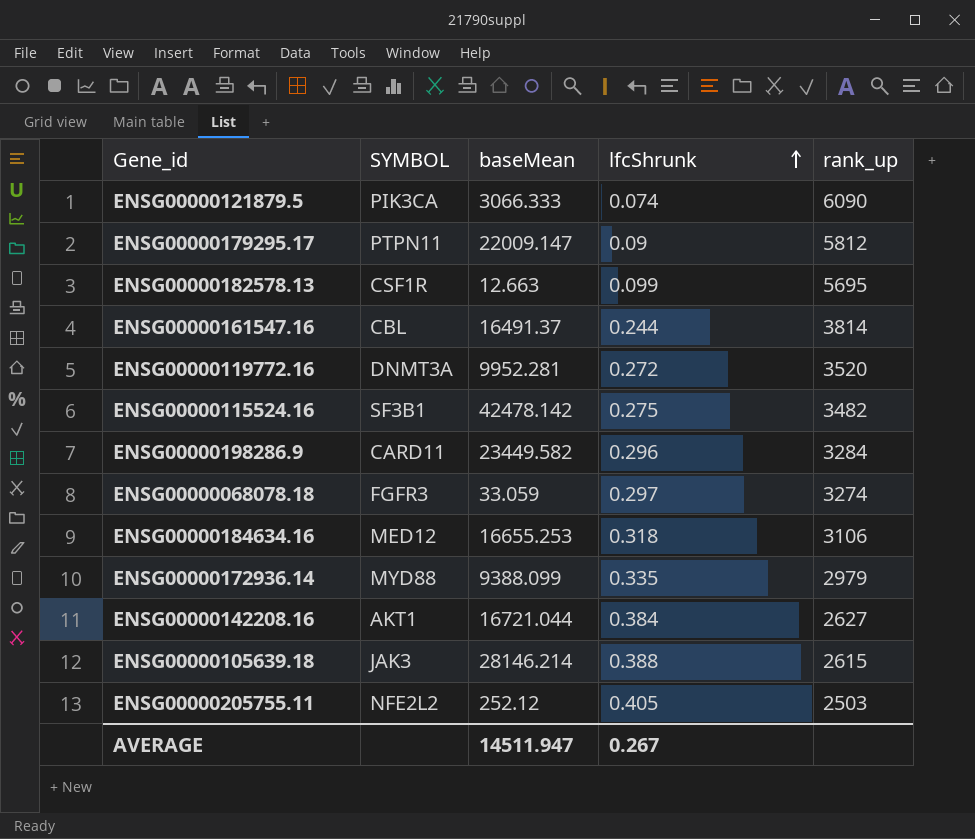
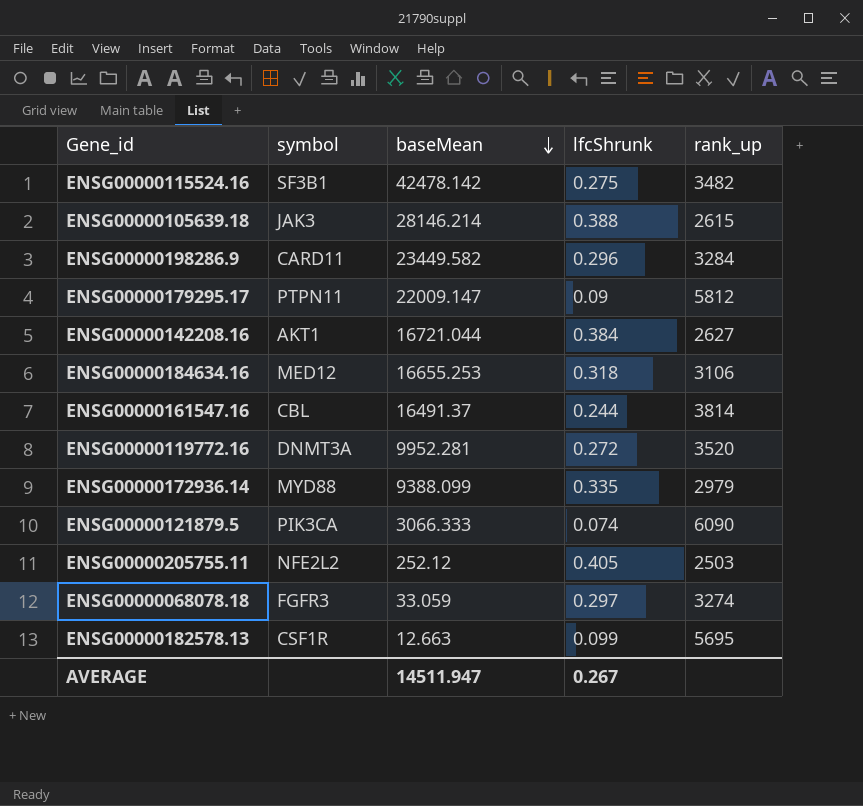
row order: lfcShrunk ascending -> baseMean descending
column name: SYMBOL -> symbol

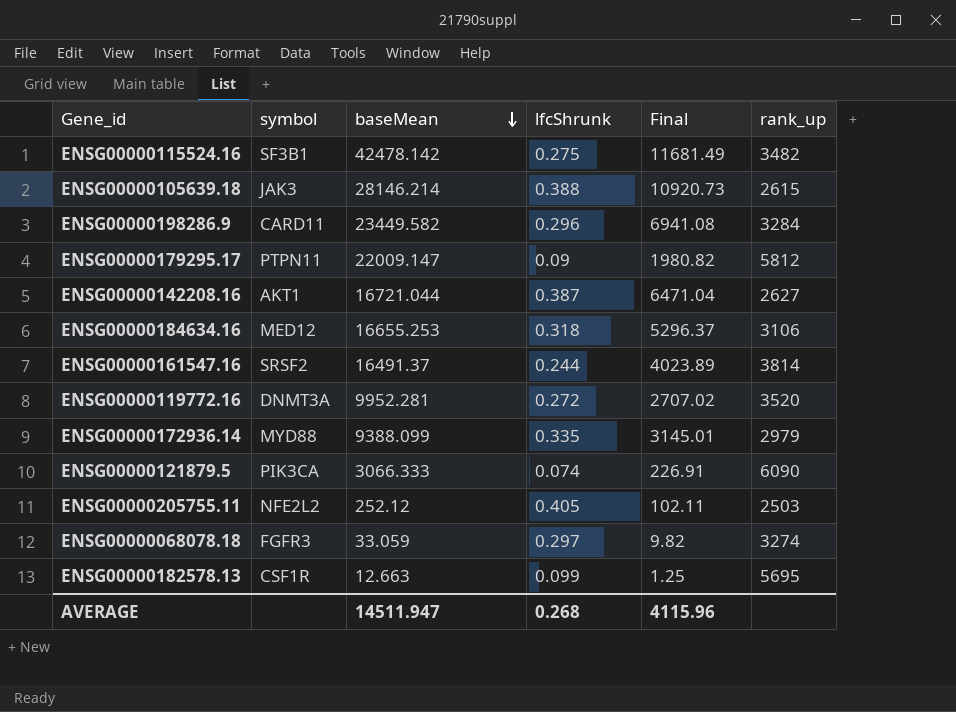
column Final | formula: none -> [baseMean] * [lfcShrunk]
ENSG00000142208.16 | lfcShrunk: 0.384 -> 0.387
ENSG00000161547.16 | symbol: CBL -> SRSF2
AVERAGE | lfcShrunk: 0.267 -> 0.268

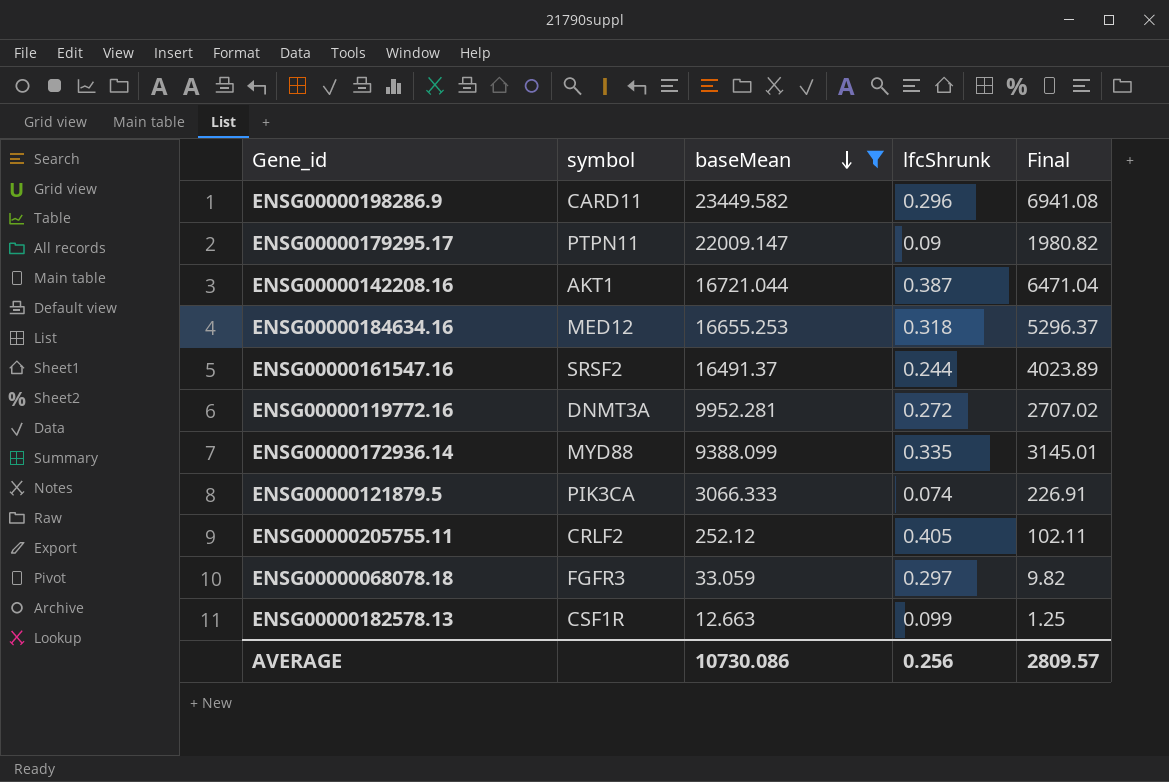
filter: none -> baseMean <= 23449.582
column rank_up | position: 6 -> none
ENSG00000205755.11 | symbol: NFE2L2 -> CRLF2
AVERAGE | baseMean: 14511.947 -> 10730.086
AVERAGE | lfcShrunk: 0.268 -> 0.256
AVERAGE | Final: 4115.96 -> 2809.57

